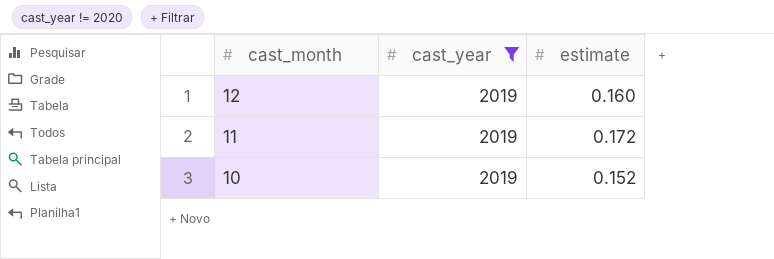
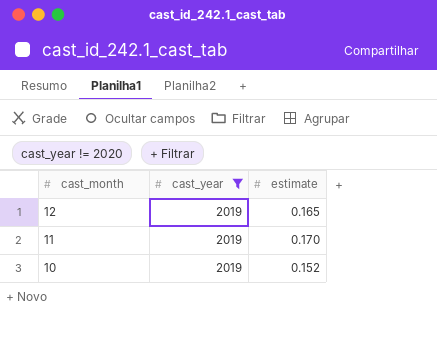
12 | estimate: 0.160 -> 0.165
11 | estimate: 0.172 -> 0.170

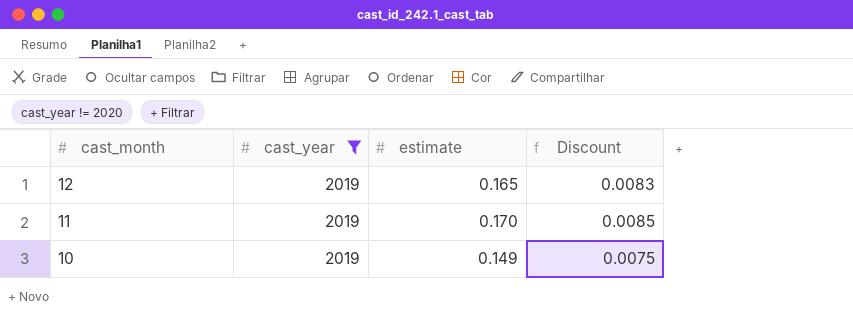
column Discount | formula: none -> [estimate] * 0.05
10 | estimate: 0.152 -> 0.149

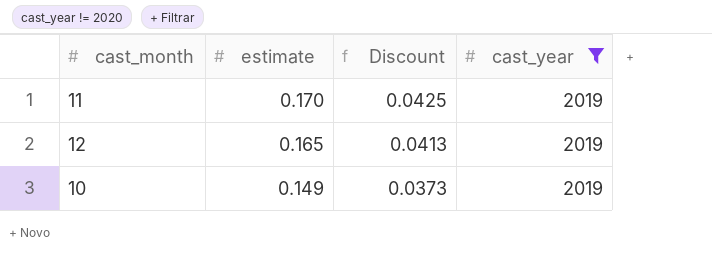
row order: cast_month descending -> estimate descending
column Discount | formula: [estimate] * 0.05 -> [estimate] * 0.25
column cast_year | position: 2 -> 4

